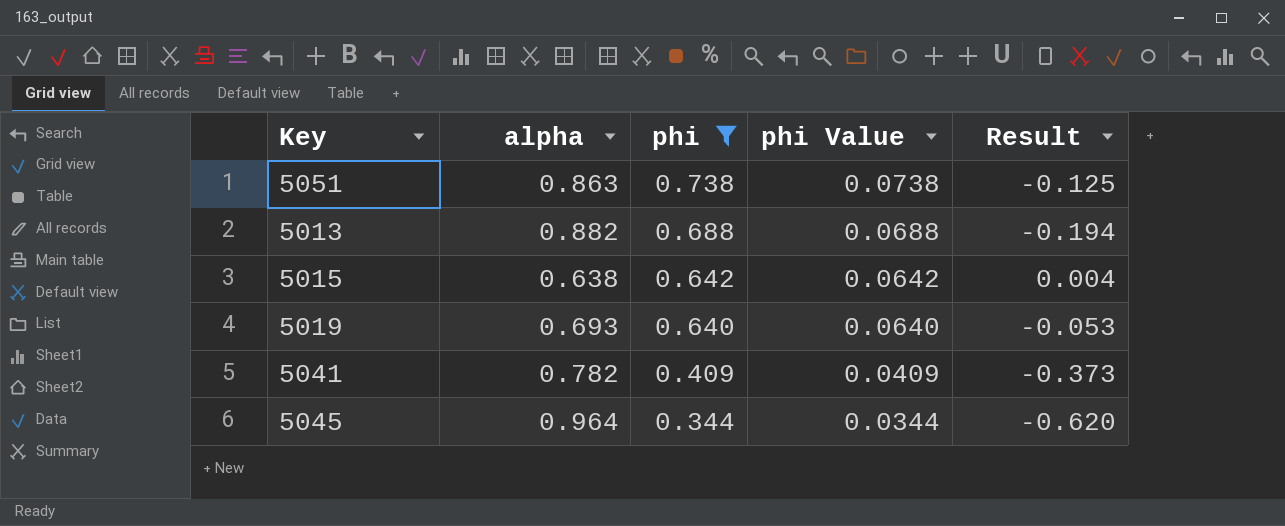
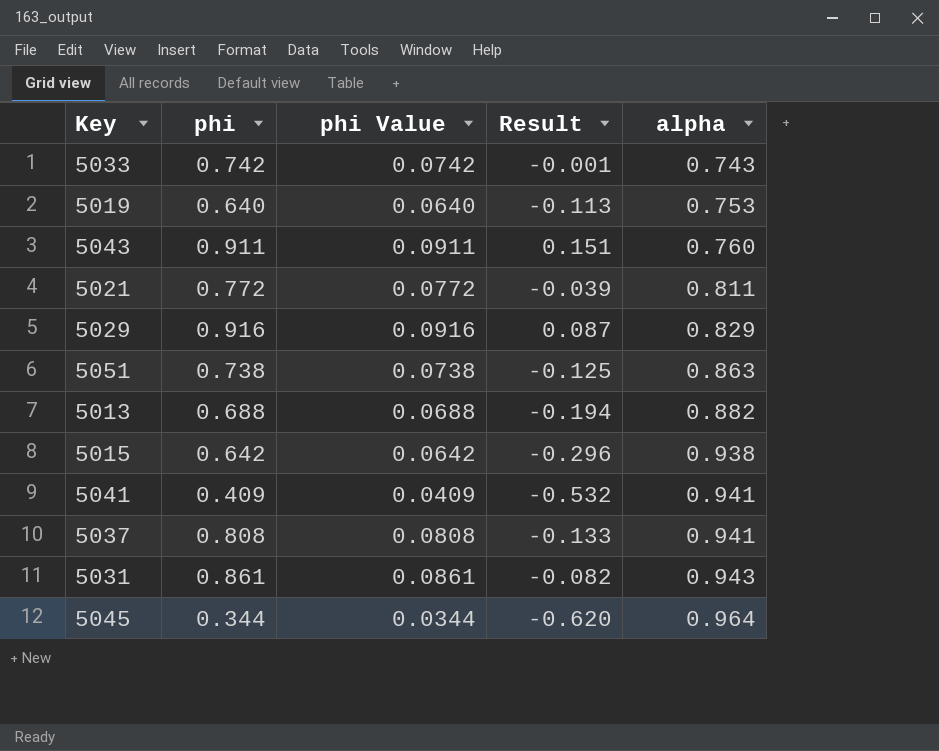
filter: phi <= 0.738 -> none
row order: phi descending -> alpha ascending
column alpha | position: 2 -> 5
5019 | Result: -0.053 -> -0.113
5019 | alpha: 0.693 -> 0.753
5015 | Result: 0.004 -> -0.296
5015 | alpha: 0.638 -> 0.938
5041 | Result: -0.373 -> -0.532
5041 | alpha: 0.782 -> 0.941

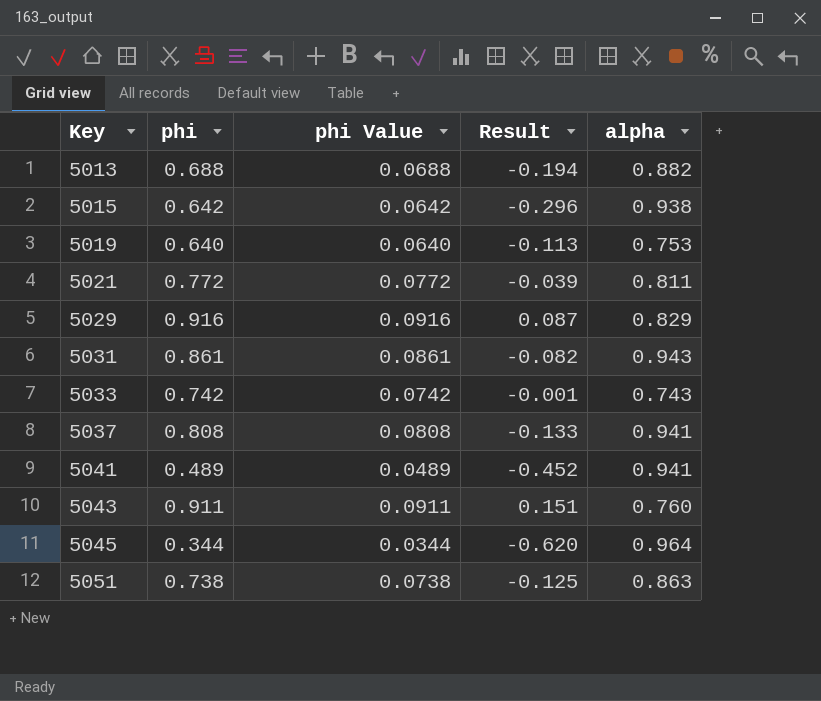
row order: alpha ascending -> Key ascending
5041 | phi: 0.409 -> 0.489
5041 | phi Value: 0.0409 -> 0.0489
5041 | Result: -0.532 -> -0.452

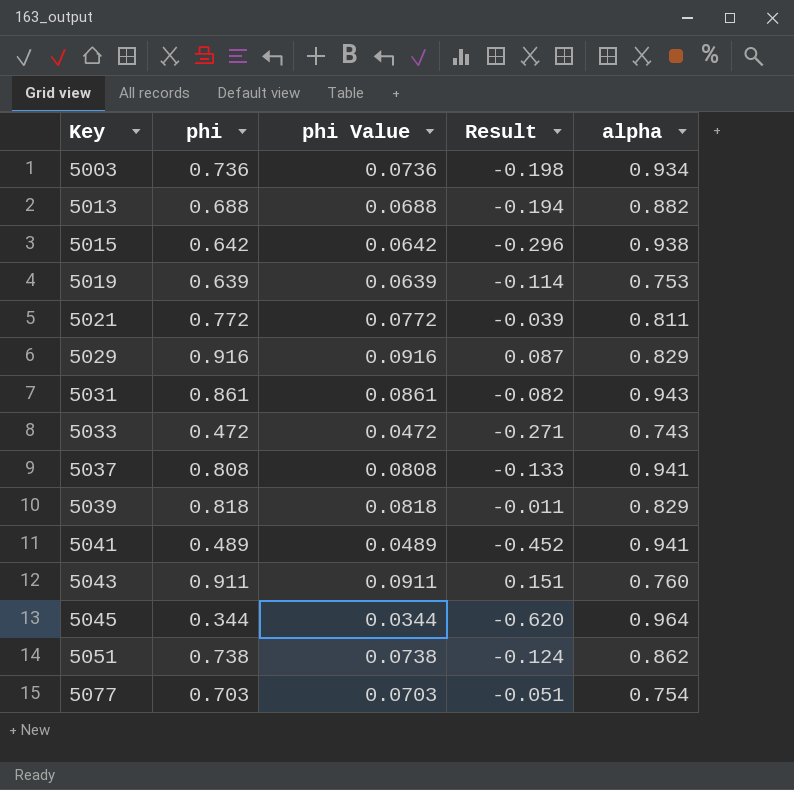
row 5003: none -> 0.736 | 0.0736 | -0.198 | 0.934
5019 | phi: 0.640 -> 0.639
5019 | phi Value: 0.0640 -> 0.0639
5019 | Result: -0.113 -> -0.114
5033 | phi: 0.742 -> 0.472
5033 | phi Value: 0.0742 -> 0.0472
5033 | Result: -0.001 -> -0.271
row 5039: none -> 0.818 | 0.0818 | -0.011 | 0.829
5051 | Result: -0.125 -> -0.124
5051 | alpha: 0.863 -> 0.862
row 5077: none -> 0.703 | 0.0703 | -0.051 | 0.754

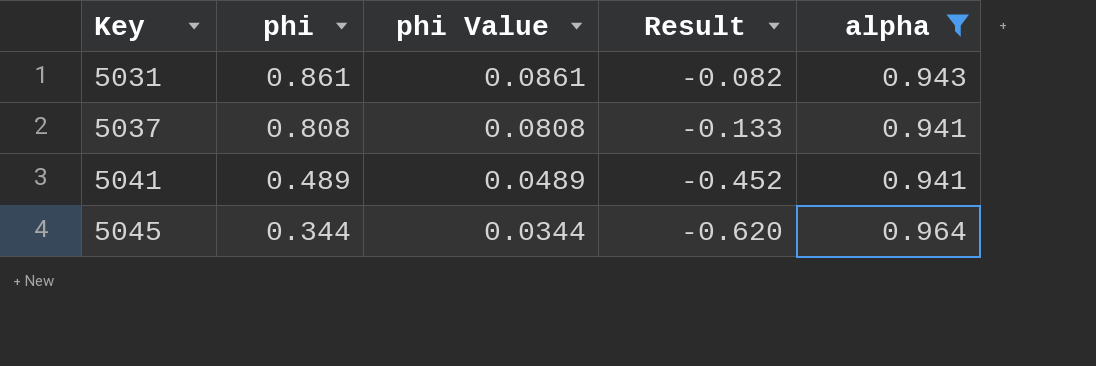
filter: none -> alpha >= 0.941

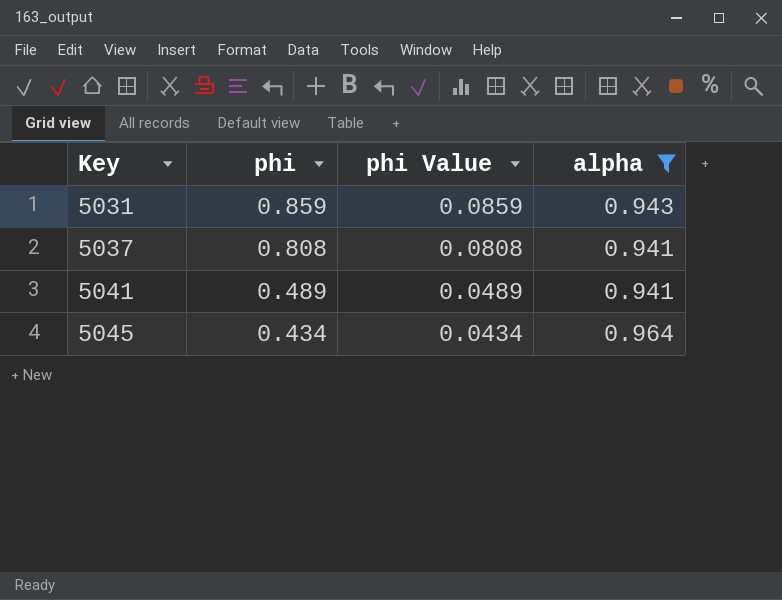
column Result | formula: [phi] - [alpha] -> none
5031 | phi: 0.861 -> 0.859
5031 | phi Value: 0.0861 -> 0.0859
5045 | phi: 0.344 -> 0.434
5045 | phi Value: 0.0344 -> 0.0434

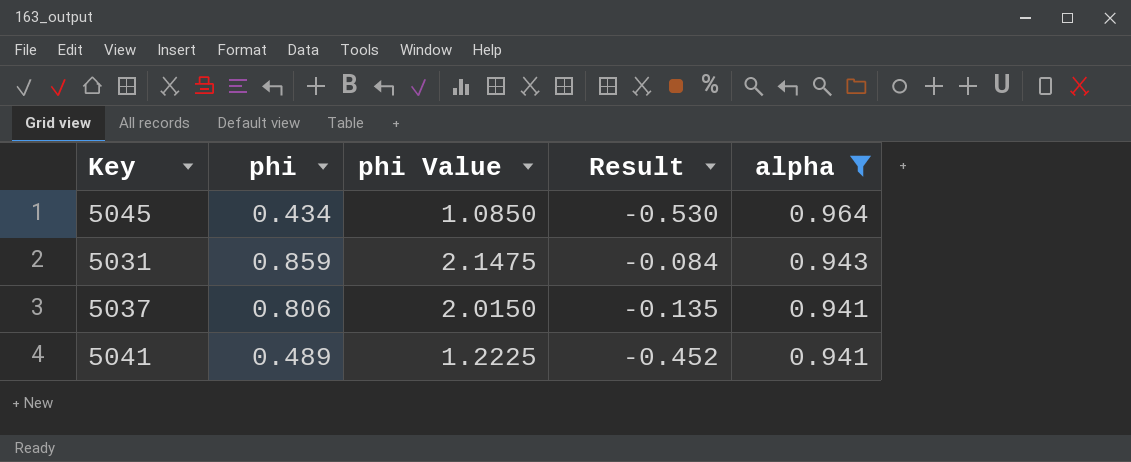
row order: Key ascending -> alpha descending
column phi Value | formula: [phi] * 0.1 -> [phi] * 2.5
column Result | formula: none -> [phi] - [alpha]
5037 | phi: 0.808 -> 0.806

